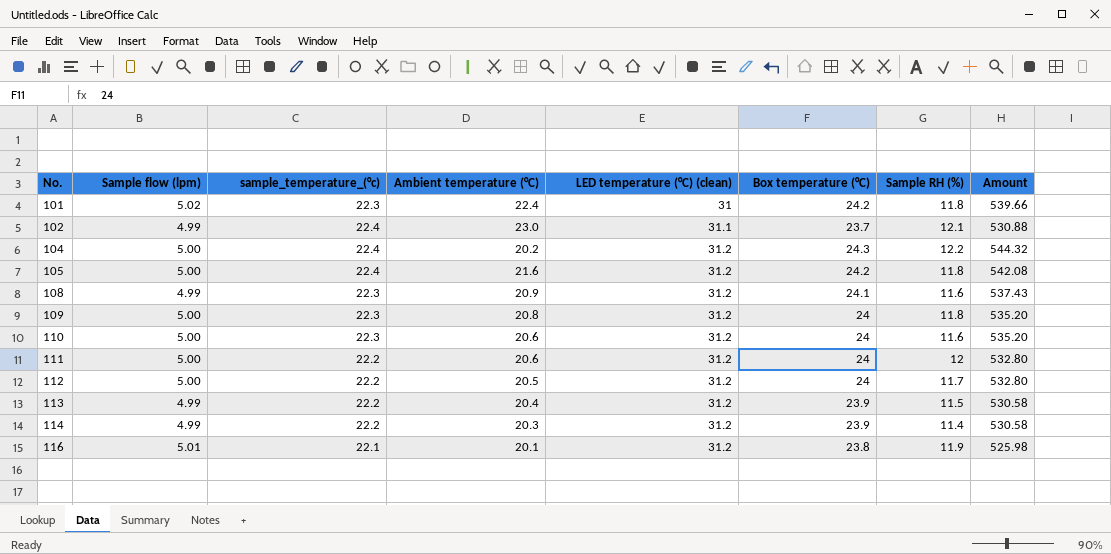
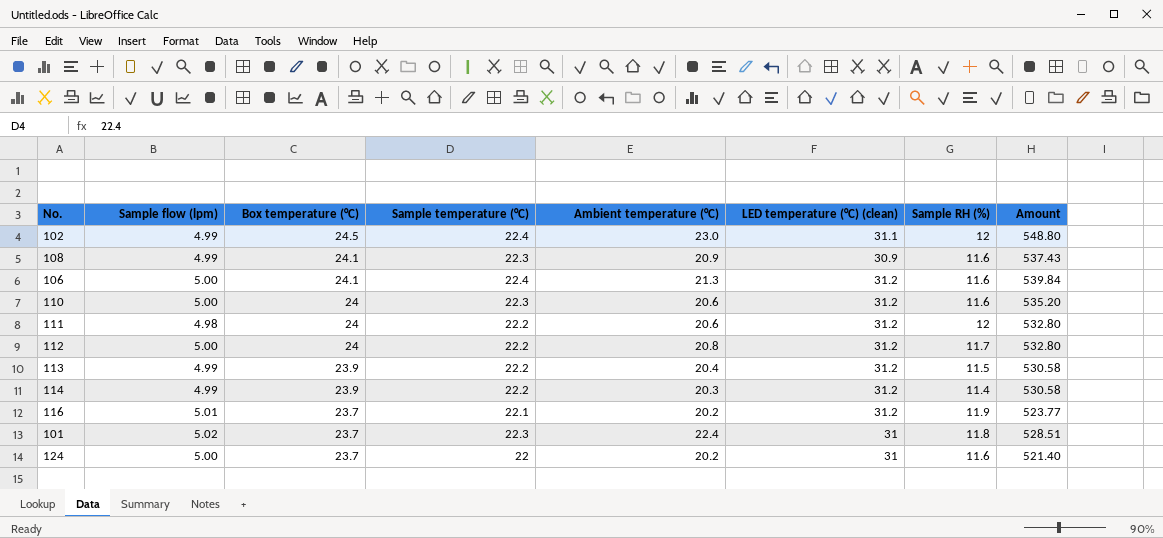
row order: No. ascending -> Box temperature (°C) descending
column Box temperature (°C) | position: 6 -> 3
column name: sample_temperature_(°c) -> Sample temperature (°C)
row 104: 5.00 | 22.4 | 20.2 | 31.2 | 24.3 | 12.2 | 544.32 -> none
row 105: 5.00 | 22.4 | 21.6 | 31.2 | 24.2 | 11.8 | 542.08 -> none
row 109: 5.00 | 22.3 | 20.8 | 31.2 | 24 | 11.8 | 535.20 -> none
102 | Box temperature (°C): 23.7 -> 24.5
102 | Sample RH (%): 12.1 -> 12
102 | Amount: 530.88 -> 548.80
108 | LED temperature (°C) (clean): 31.2 -> 30.9
row 106: none -> 5.00 | 24.1 | 22.4 | 21.3 | 31.2 | 11.6 | 539.84
111 | Sample flow (lpm): 5.00 -> 4.98
112 | Ambient temperature (°C): 20.5 -> 20.8
116 | Box temperature (°C): 23.8 -> 23.7
116 | Ambient temperature (°C): 20.1 -> 20.2
116 | Amount: 525.98 -> 523.77
101 | Box temperature (°C): 24.2 -> 23.7
101 | Amount: 539.66 -> 528.51
row 124: none -> 5.00 | 23.7 | 22 | 20.2 | 31 | 11.6 | 521.40

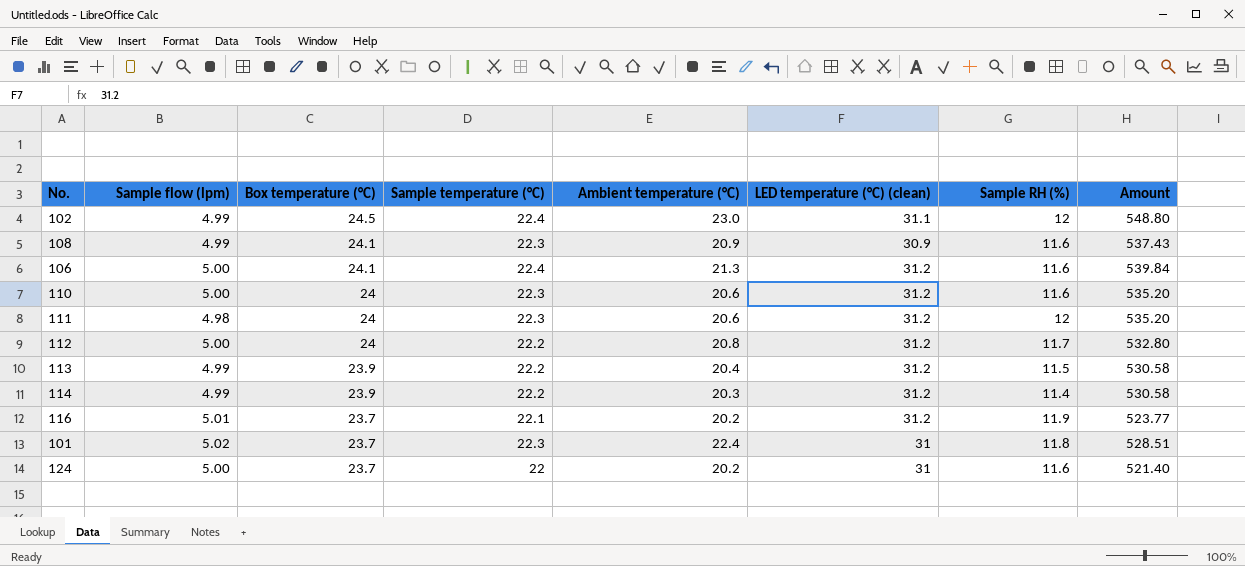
111 | Sample temperature (°C): 22.2 -> 22.3
111 | Amount: 532.80 -> 535.20

